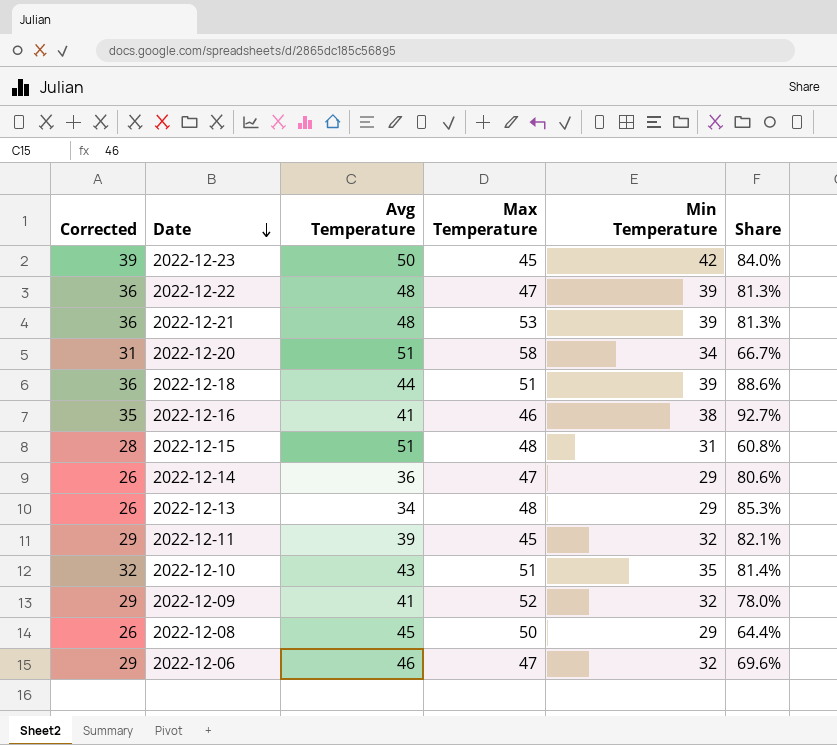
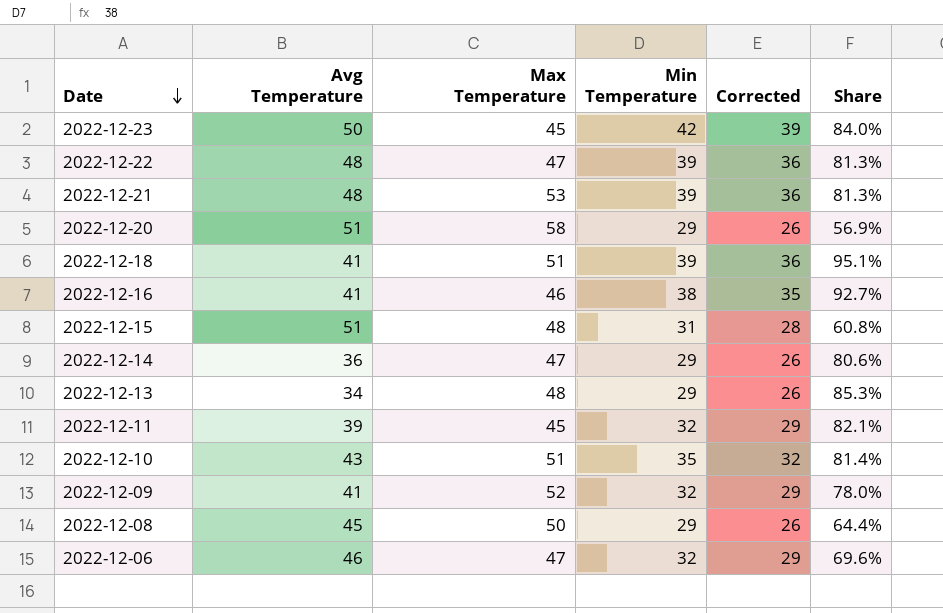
column Corrected | position: 1 -> 5
2022-12-20 | Min Temperature: 34 -> 29
2022-12-20 | Corrected: 31 -> 26
2022-12-20 | Share: 66.7% -> 56.9%
2022-12-18 | Avg Temperature: 44 -> 41
2022-12-18 | Share: 88.6% -> 95.1%

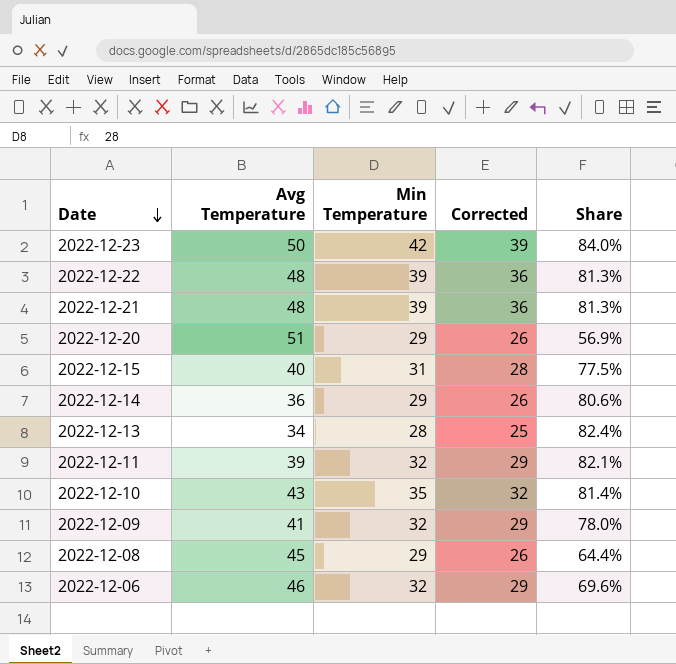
column Max Temperature | position: 3 -> none
row 2022-12-18: 41 | 51 | 39 | 36 | 95.1% -> none
row 2022-12-16: 41 | 46 | 38 | 35 | 92.7% -> none
2022-12-15 | Avg Temperature: 51 -> 40
2022-12-15 | Share: 60.8% -> 77.5%
2022-12-13 | Min Temperature: 29 -> 28
2022-12-13 | Corrected: 26 -> 25
2022-12-13 | Share: 85.3% -> 82.4%

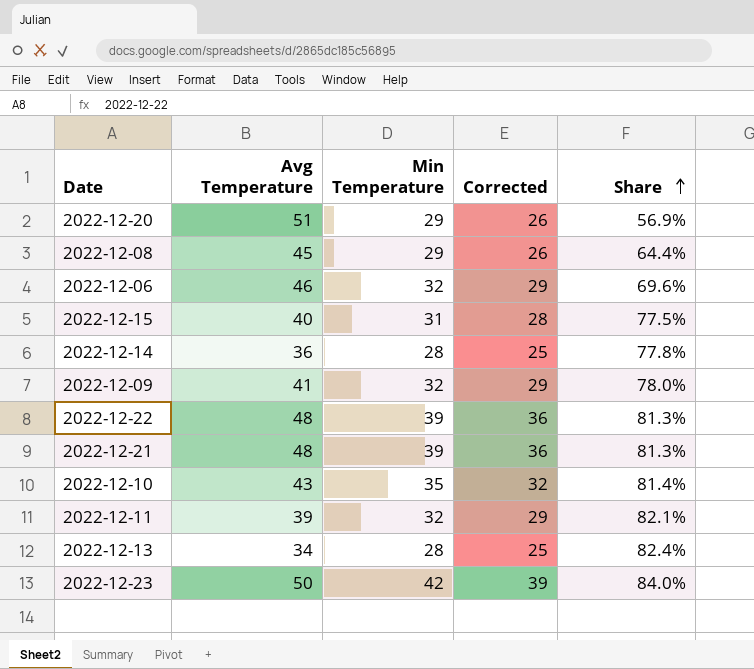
row order: Date descending -> Share ascending
2022-12-14 | Min Temperature: 29 -> 28
2022-12-14 | Corrected: 26 -> 25
2022-12-14 | Share: 80.6% -> 77.8%

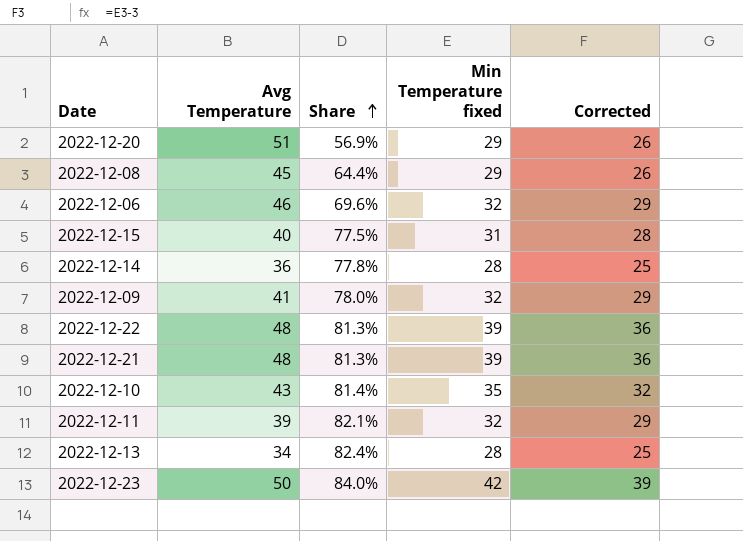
column Share | position: 5 -> 3
column name: Min Temperature -> Min Temperature fixed

